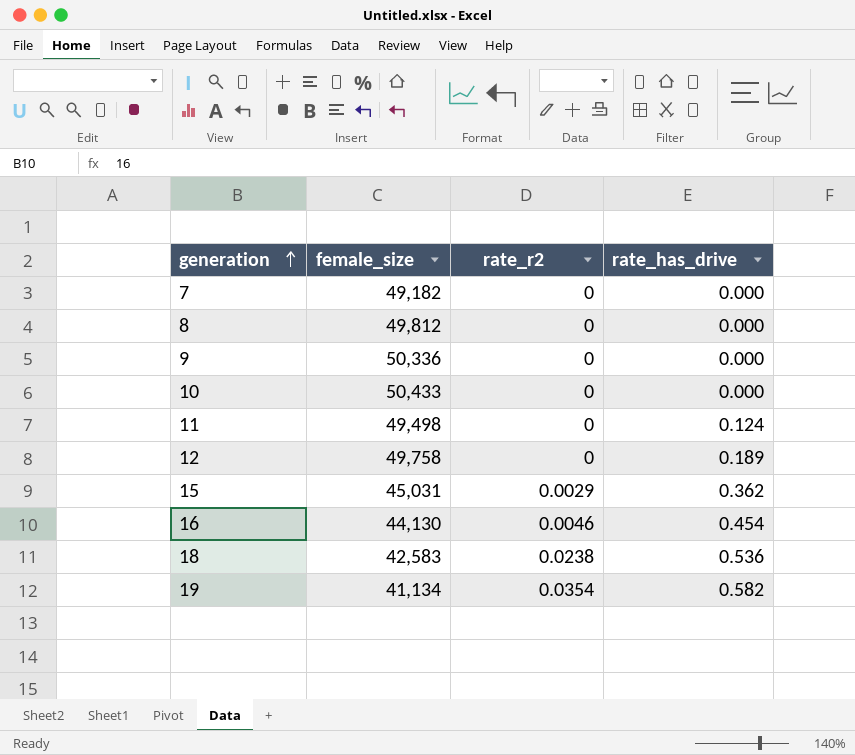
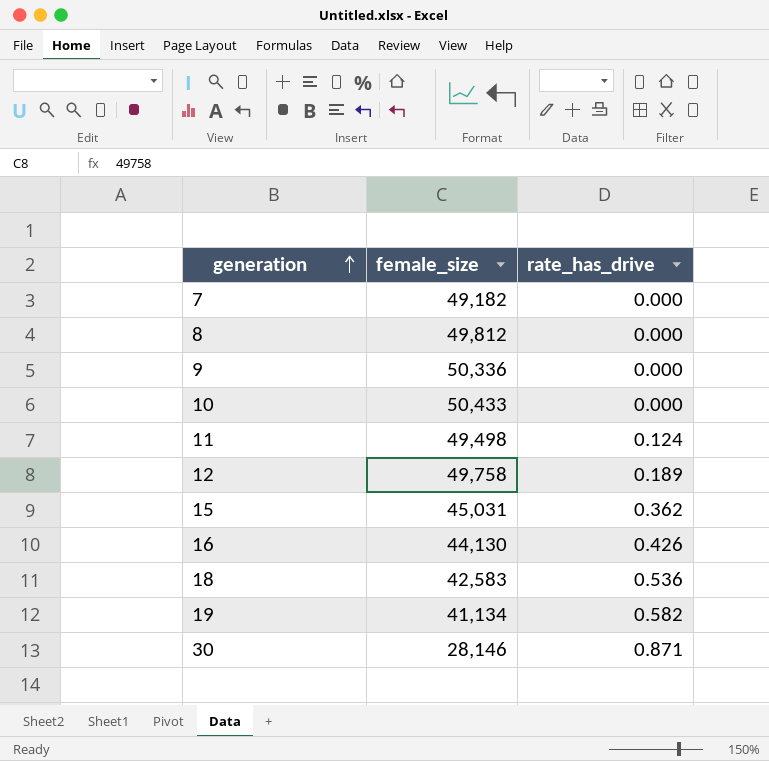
column rate_r2 | position: 3 -> none
16 | rate_has_drive: 0.454 -> 0.426
row 30: none -> 28,146 | 0.871

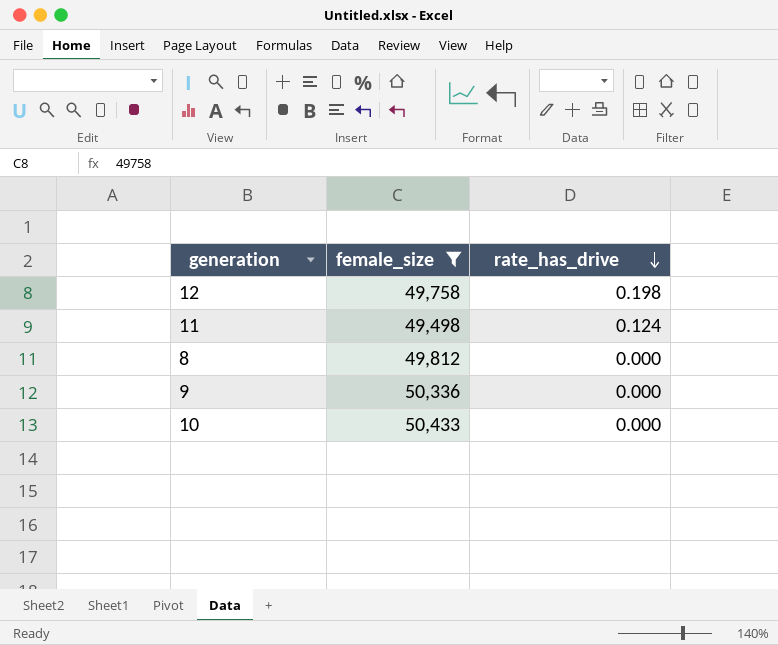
filter: none -> female_size >= 49,498
row order: generation ascending -> rate_has_drive descending
12 | rate_has_drive: 0.189 -> 0.198

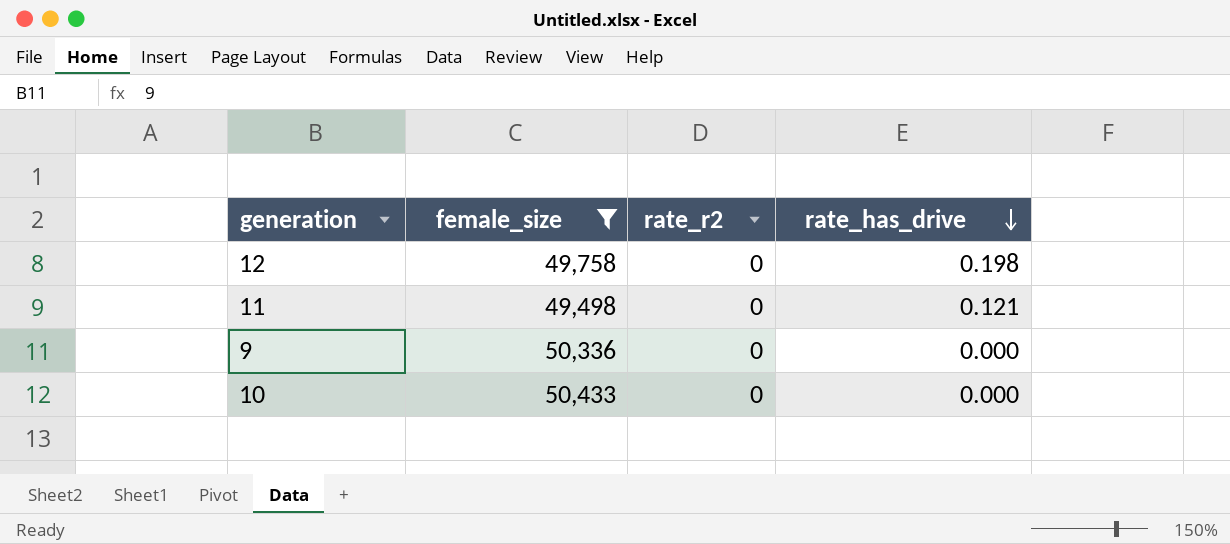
column rate_r2 | position: none -> 3
row 8: 49,812 | 0.000 -> none
11 | rate_has_drive: 0.124 -> 0.121

